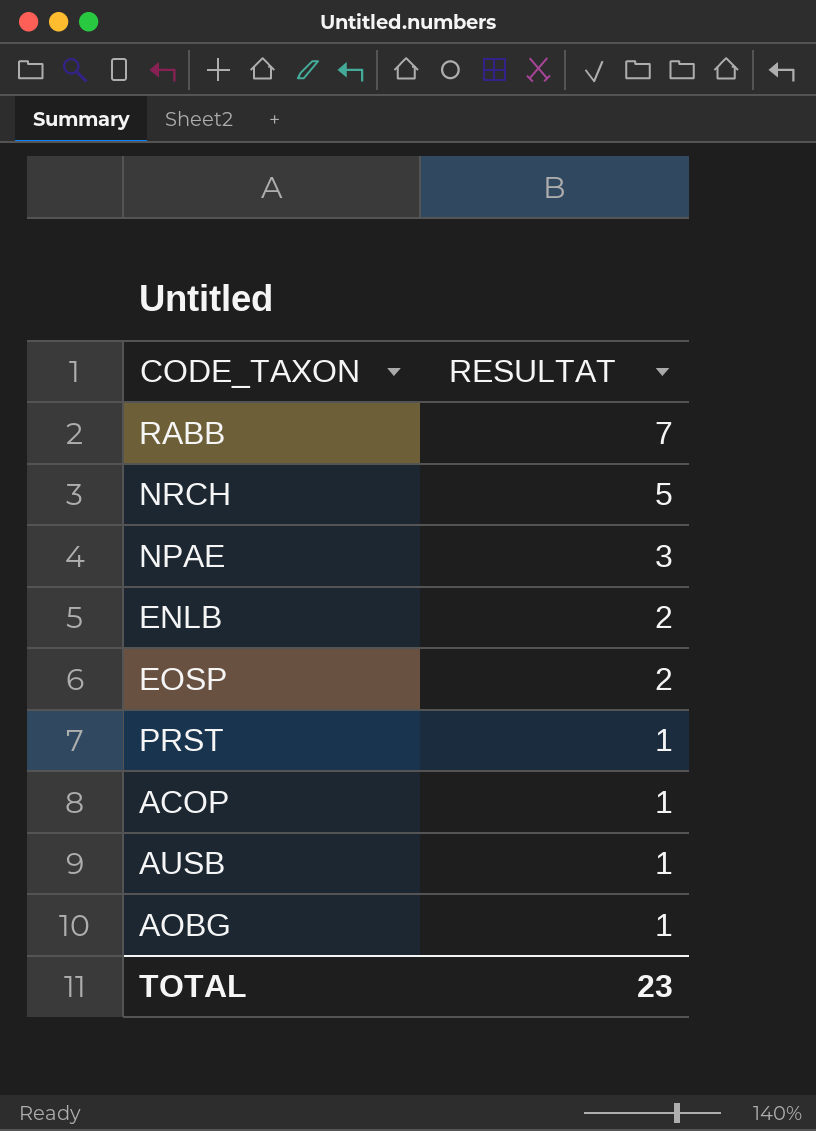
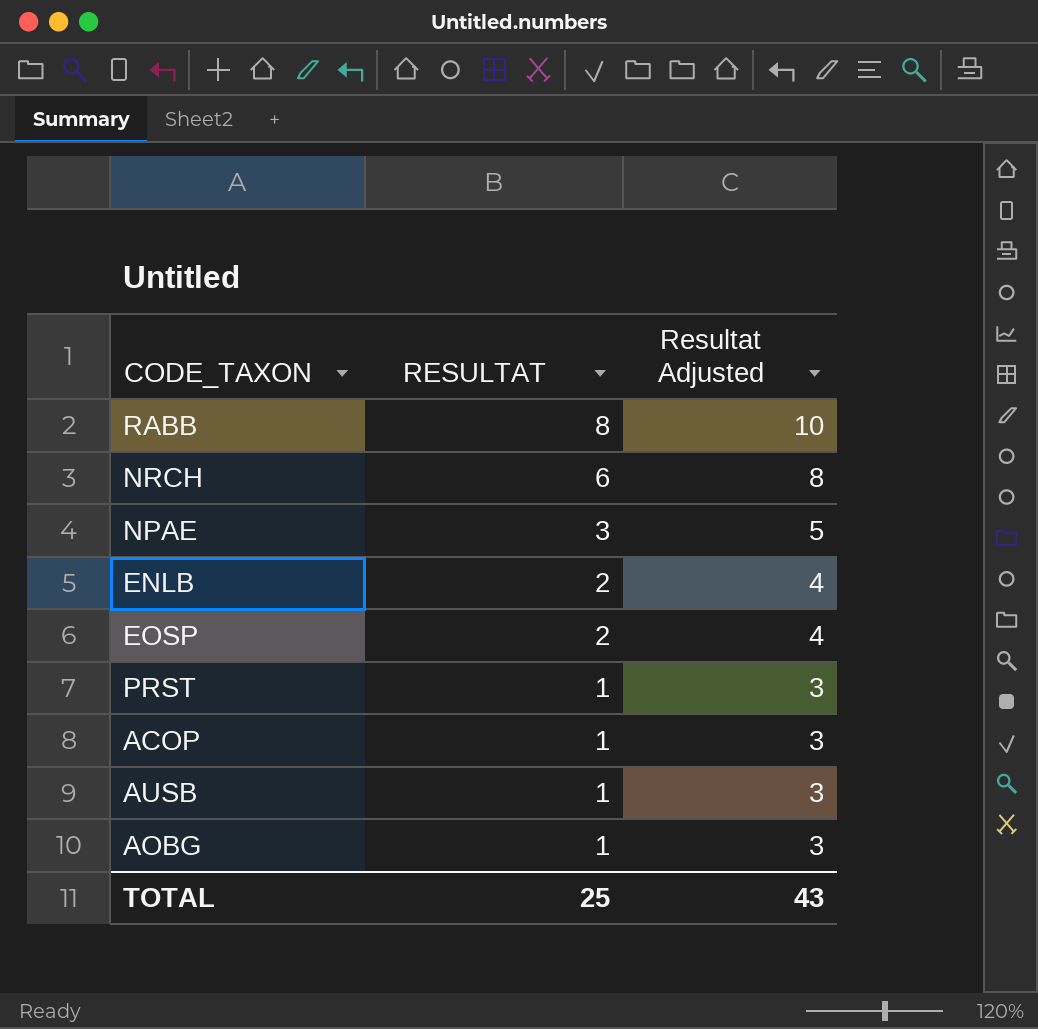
column Resultat Adjusted | formula: none -> [RESULTAT] + 2
RABB | RESULTAT: 7 -> 8
NRCH | RESULTAT: 5 -> 6
TOTAL | RESULTAT: 23 -> 25

